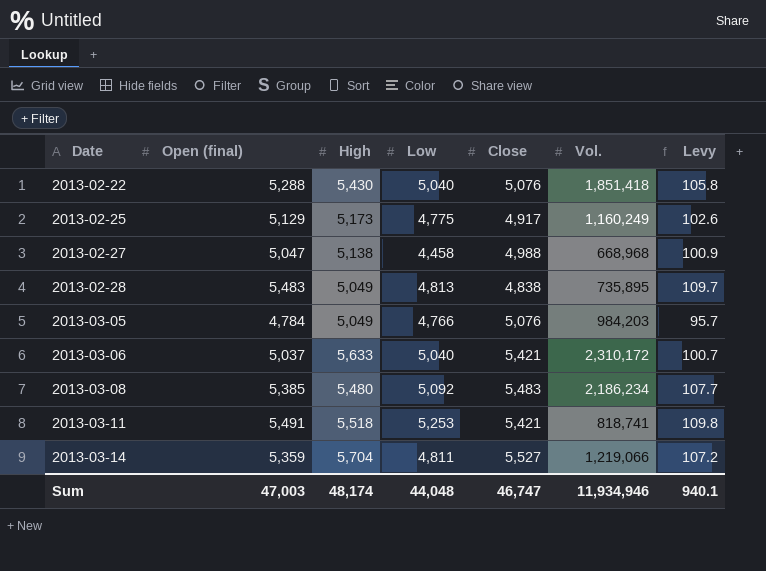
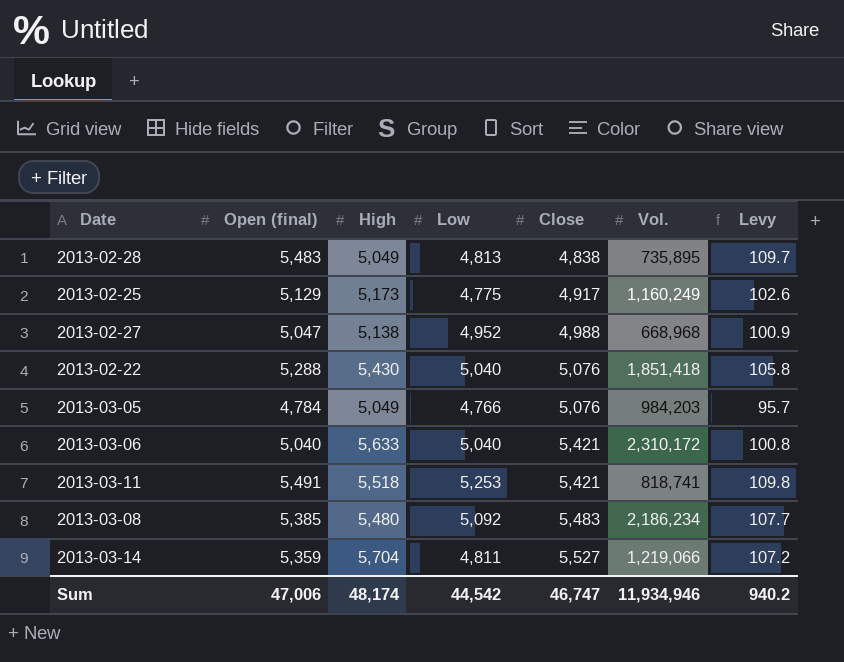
row order: Date ascending -> Close ascending
2013-02-27 | Low: 4,458 -> 4,952
2013-03-06 | Open (final): 5,037 -> 5,040
2013-03-06 | Levy: 100.7 -> 100.8
Sum | Open (final): 47,003 -> 47,006
Sum | Low: 44,048 -> 44,542
Sum | Levy: 940.1 -> 940.2

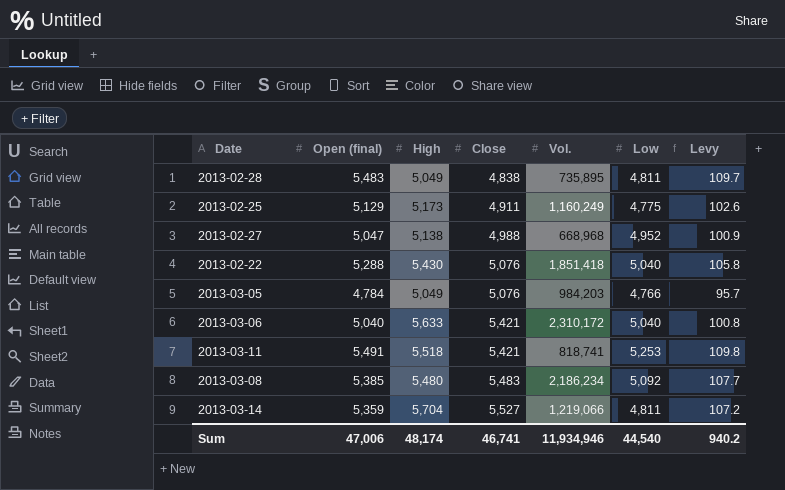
column Low | position: 4 -> 6
2013-02-28 | Low: 4,813 -> 4,811
2013-02-25 | Close: 4,917 -> 4,911
Sum | Close: 46,747 -> 46,741
Sum | Low: 44,542 -> 44,540

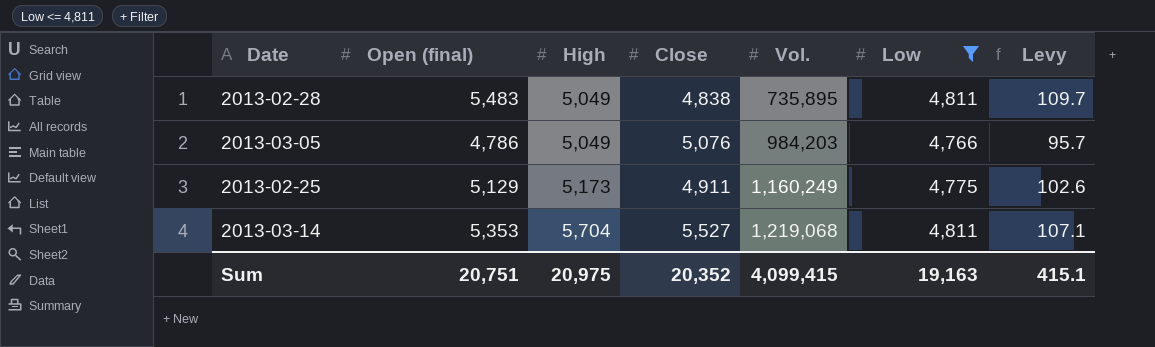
filter: none -> Low <= 4,811
row order: Close ascending -> High ascending
2013-03-05 | Open (final): 4,784 -> 4,786
2013-03-14 | Open (final): 5,359 -> 5,353
2013-03-14 | Vol.: 1,219,066 -> 1,219,068
2013-03-14 | Levy: 107.2 -> 107.1
Sum | Open (final): 47,006 -> 20,751
Sum | High: 48,174 -> 20,975
Sum | Close: 46,741 -> 20,352
Sum | Vol.: 11,934,946 -> 4,099,415
Sum | Low: 44,540 -> 19,163
Sum | Levy: 940.2 -> 415.1

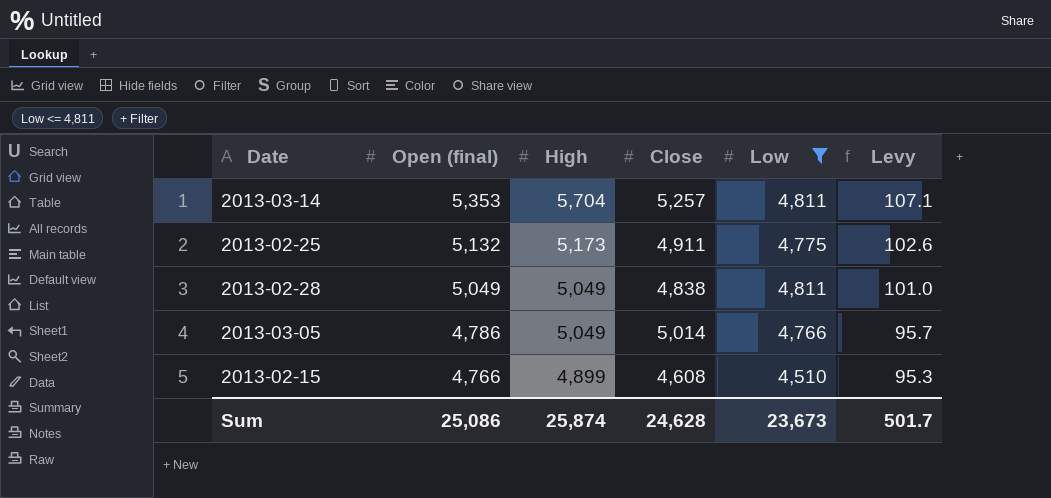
row order: High ascending -> Open (final) descending
column Vol. | position: 5 -> none
2013-03-14 | Close: 5,527 -> 5,257
2013-02-25 | Open (final): 5,129 -> 5,132
2013-02-28 | Open (final): 5,483 -> 5,049
2013-02-28 | Levy: 109.7 -> 101.0
2013-03-05 | Close: 5,076 -> 5,014
row 2013-02-15: none -> 4,766 | 4,899 | 4,608 | 4,510 | 95.3
Sum | Open (final): 20,751 -> 25,086
Sum | High: 20,975 -> 25,874
Sum | Close: 20,352 -> 24,628
Sum | Low: 19,163 -> 23,673
Sum | Levy: 415.1 -> 501.7

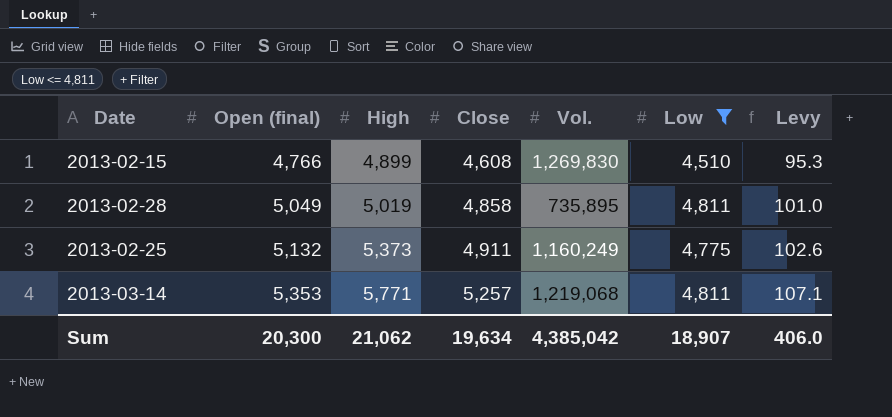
row order: Open (final) descending -> Open (final) ascending
column Vol. | position: none -> 5
row 2013-03-05: 4,786 | 5,049 | 5,014 | 4,766 | 95.7 -> none
2013-02-28 | High: 5,049 -> 5,019
2013-02-28 | Close: 4,838 -> 4,858
2013-02-25 | High: 5,173 -> 5,373
2013-03-14 | High: 5,704 -> 5,771
Sum | Open (final): 25,086 -> 20,300
Sum | High: 25,874 -> 21,062
Sum | Close: 24,628 -> 19,634
Sum | Low: 23,673 -> 18,907
Sum | Levy: 501.7 -> 406.0

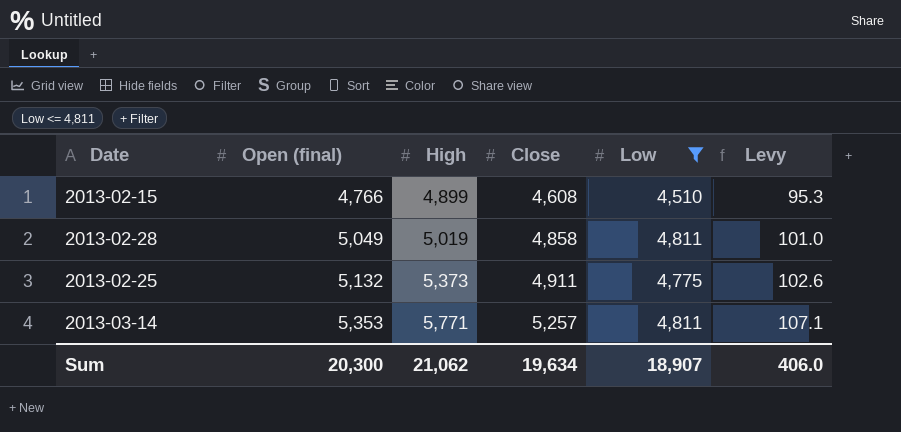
column Vol. | position: 5 -> none

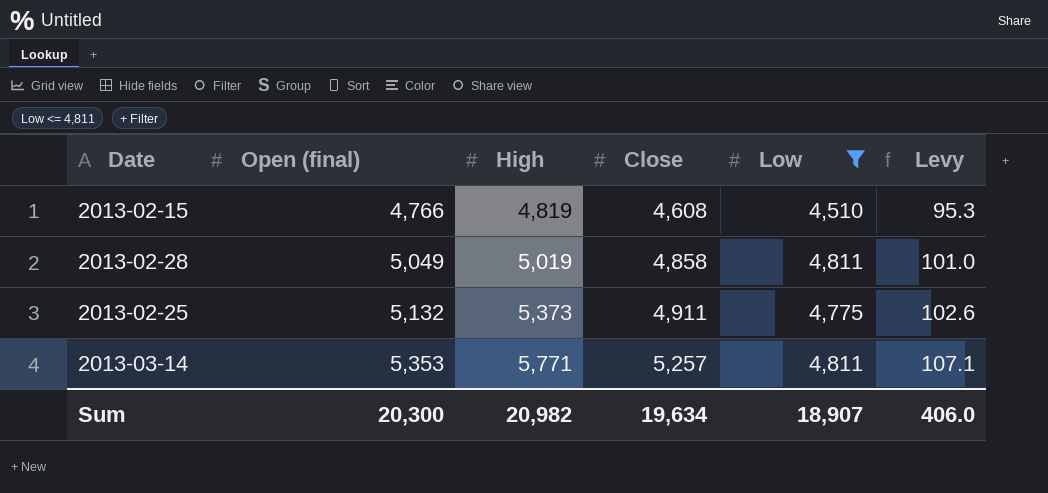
2013-02-15 | High: 4,899 -> 4,819
Sum | High: 21,062 -> 20,982

